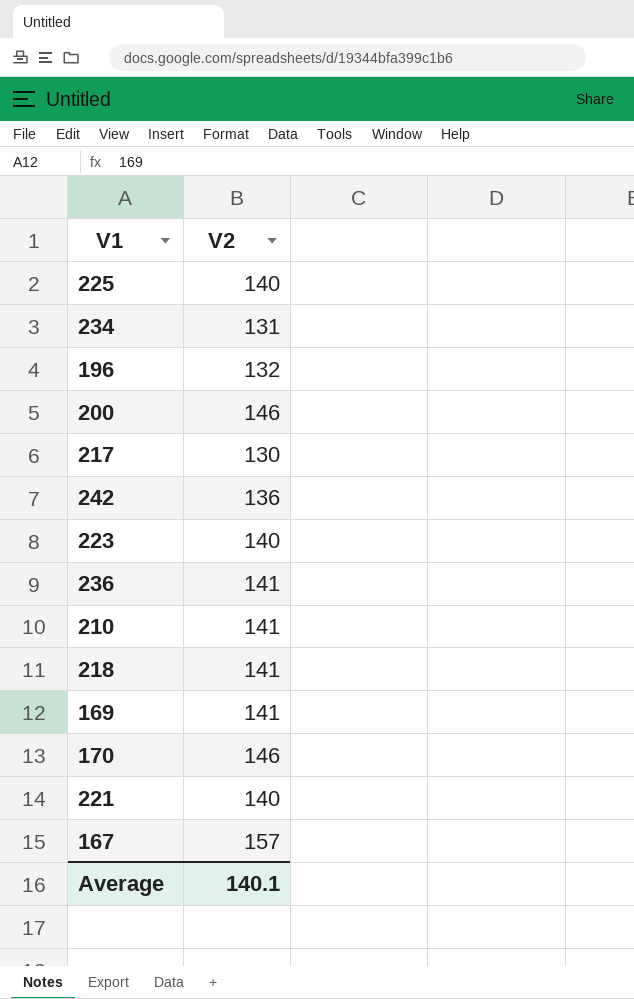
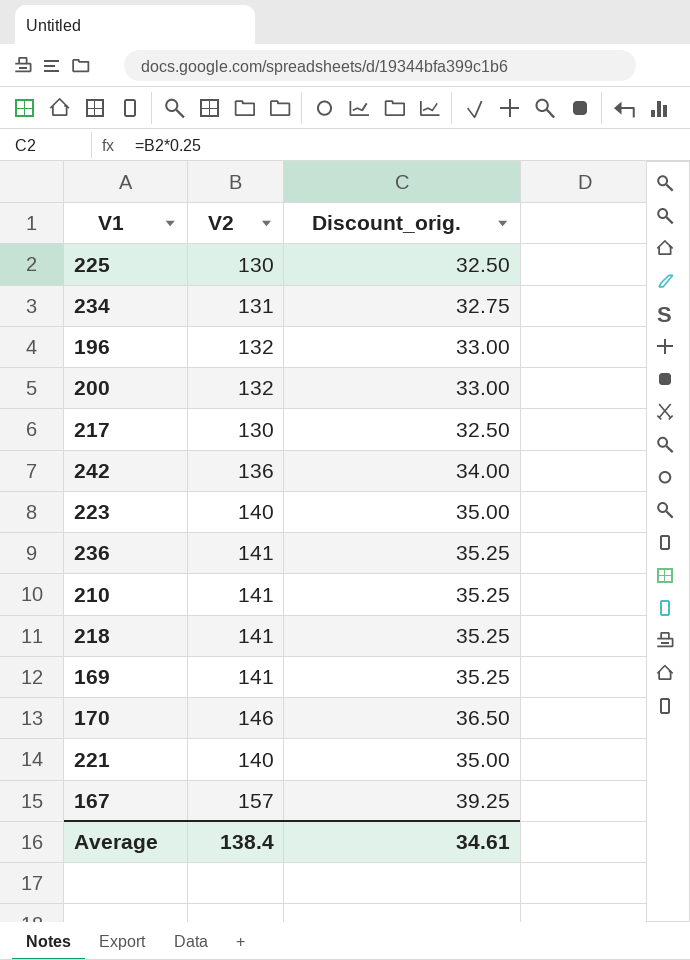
column Discount_orig. | formula: none -> [V2] * 0.25
225 | V2: 140 -> 130
200 | V2: 146 -> 132
Average | V2: 140.1 -> 138.4

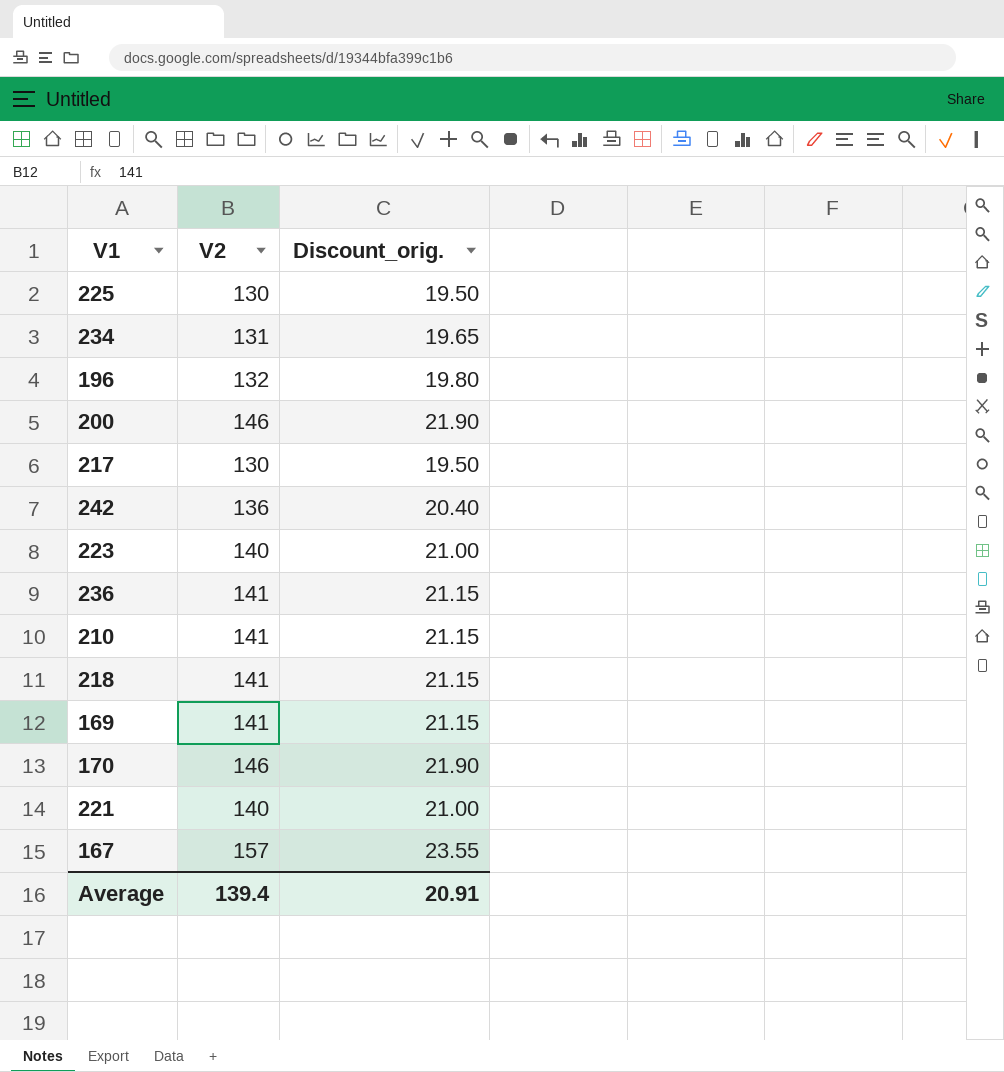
column Discount_orig. | formula: [V2] * 0.25 -> [V2] * 0.15
200 | V2: 132 -> 146
Average | V2: 138.4 -> 139.4
Average | Discount_orig.: 34.61 -> 20.91

